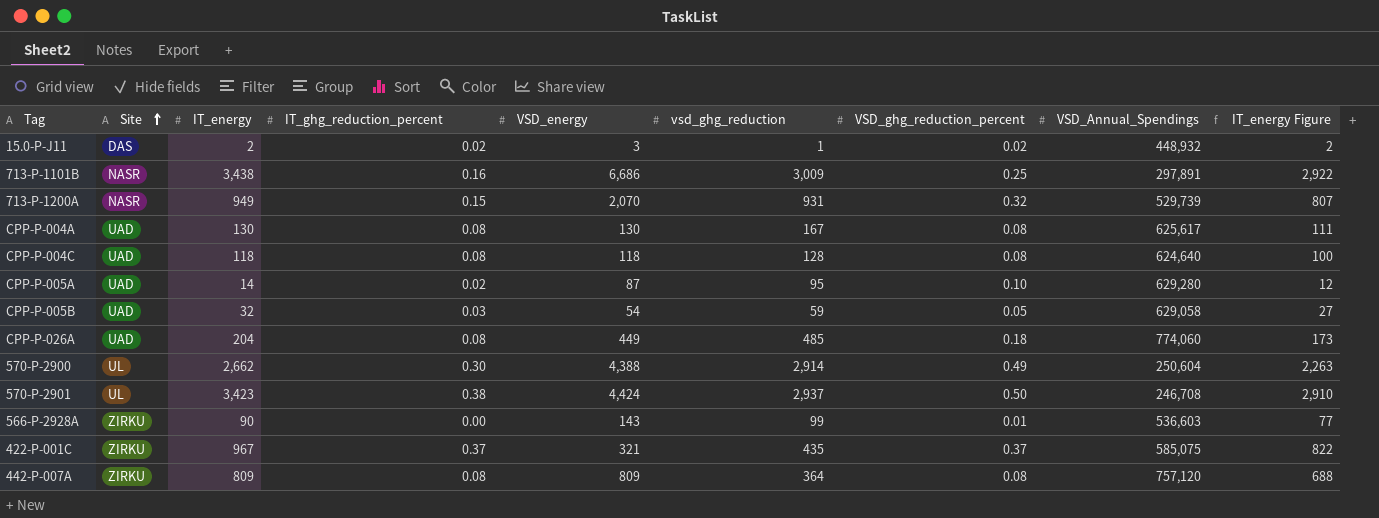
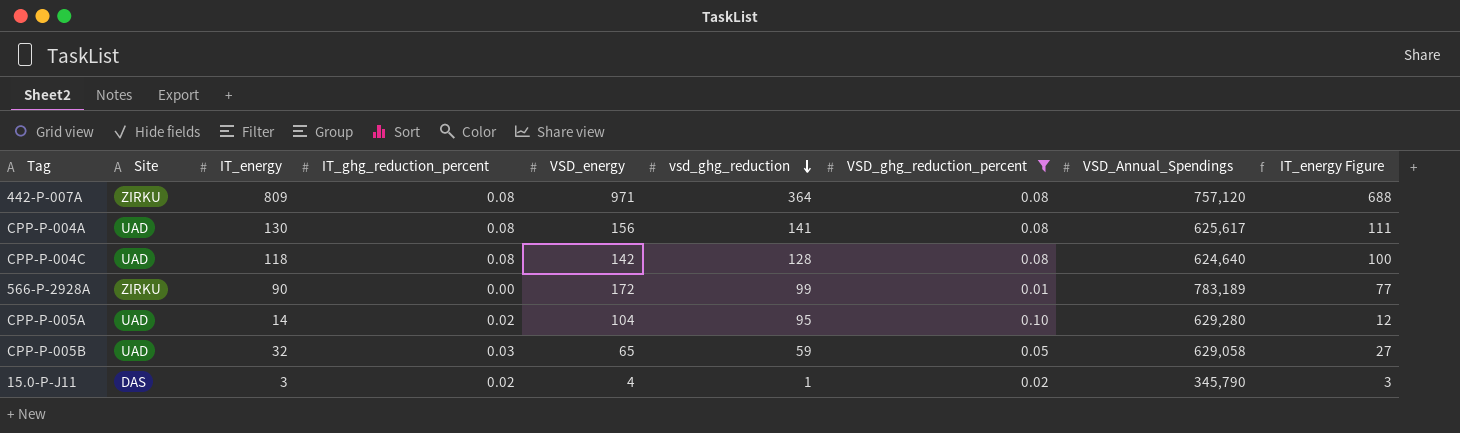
filter: none -> VSD_ghg_reduction_percent <= 0.10
row order: Site ascending -> vsd_ghg_reduction descending
442-P-007A | VSD_energy: 809 -> 971
CPP-P-004A | VSD_energy: 130 -> 156
CPP-P-004A | vsd_ghg_reduction: 167 -> 141
CPP-P-004C | VSD_energy: 118 -> 142
566-P-2928A | VSD_energy: 143 -> 172
566-P-2928A | VSD_Annual_Spendings: 536,603 -> 783,189
CPP-P-005A | VSD_energy: 87 -> 104
CPP-P-005B | VSD_energy: 54 -> 65
15.0-P-J11 | IT_energy: 2 -> 3
15.0-P-J11 | VSD_energy: 3 -> 4
15.0-P-J11 | VSD_Annual_Spendings: 448,932 -> 345,790
15.0-P-J11 | IT_energy Figure: 2 -> 3

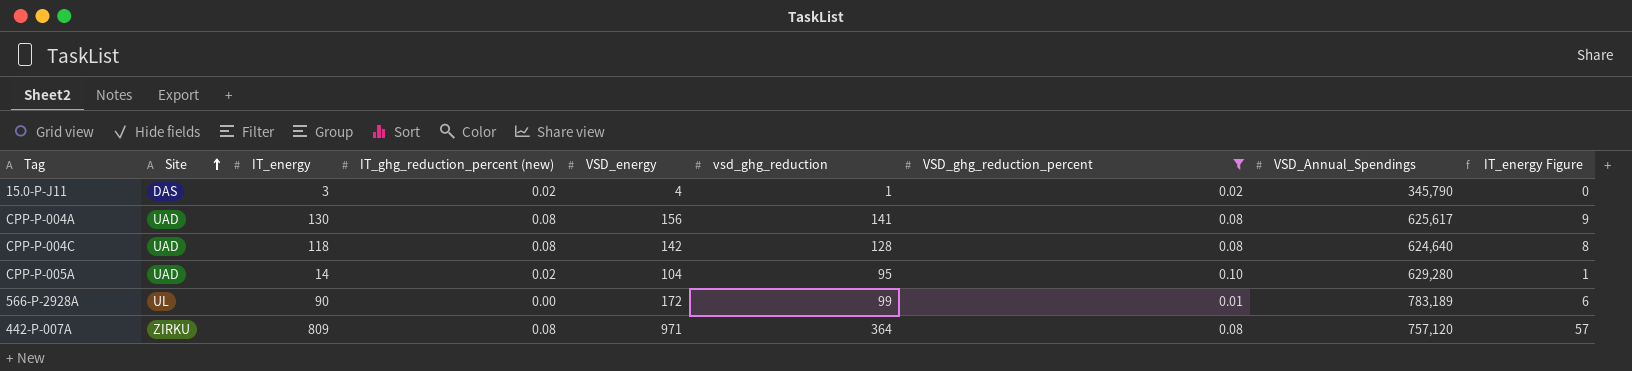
row order: vsd_ghg_reduction descending -> Site ascending
column name: IT_ghg_reduction_percent -> IT_ghg_reduction_percent (new)
column IT_energy Figure | formula: [IT_energy] * 0.85 -> [IT_energy] * 0.07
row CPP-P-005B: UAD | 32 | 0.03 | 65 | 59 | 0.05 | 629,058 | 27 -> none
566-P-2928A | Site: ZIRKU -> UL

